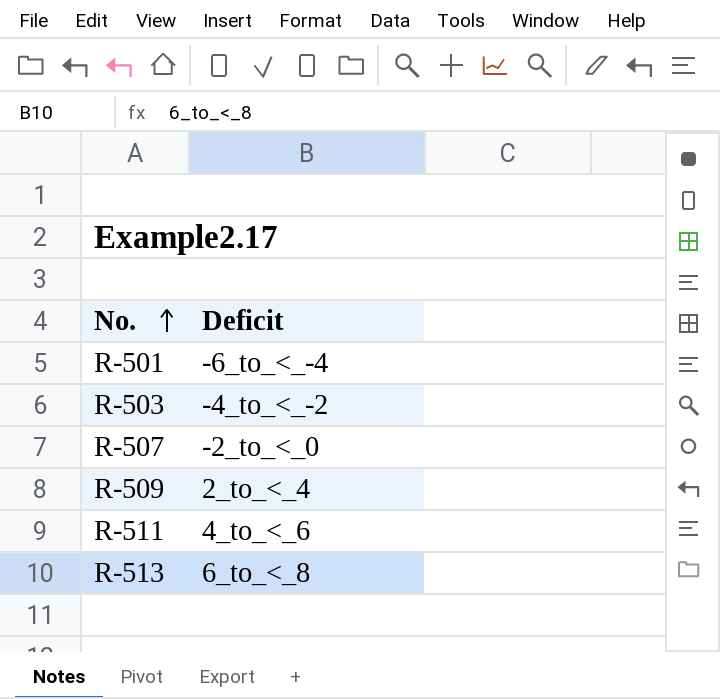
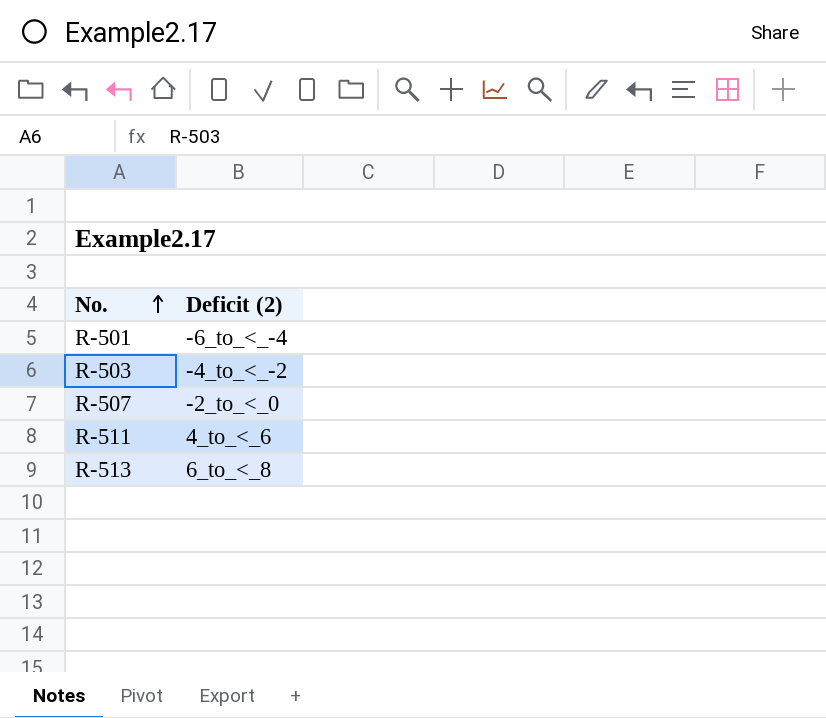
column name: Deficit -> Deficit (2)
row R-509: 2_to_<_4 -> none

